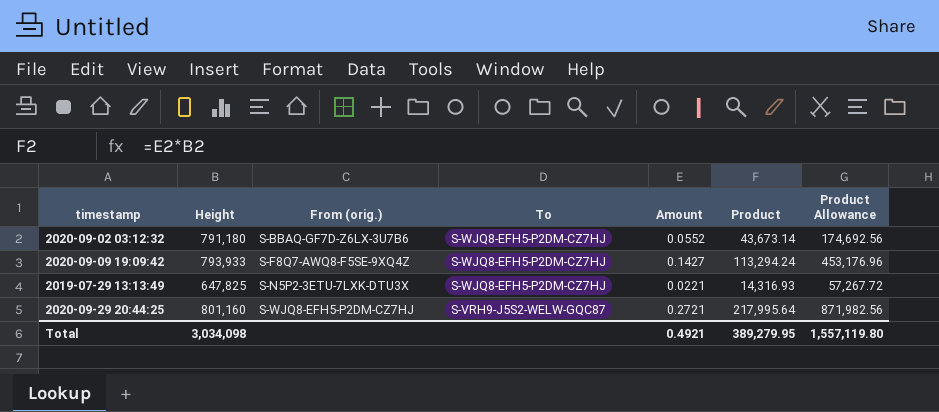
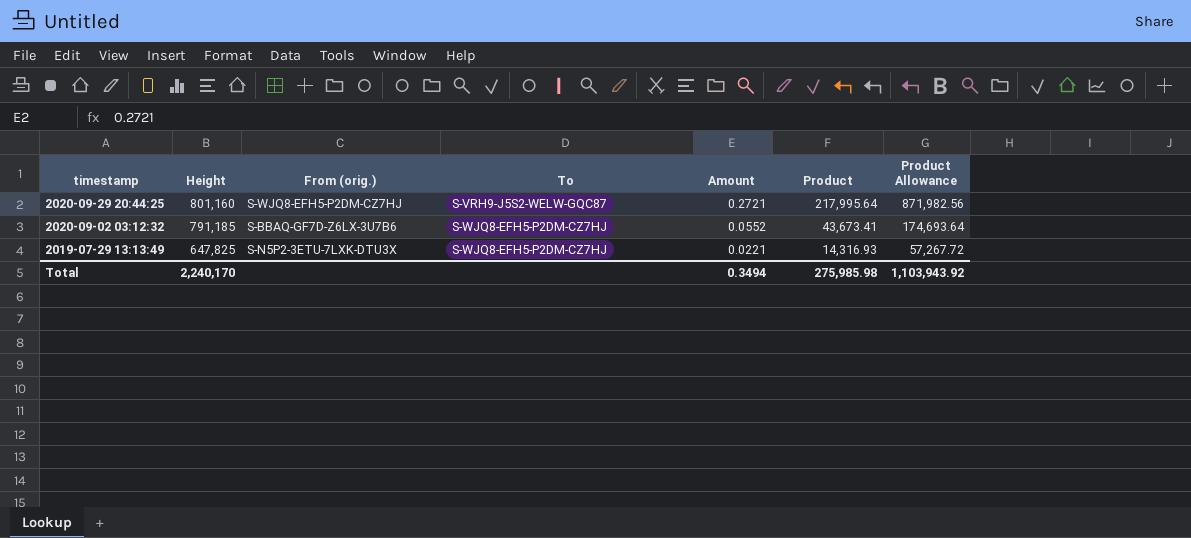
row order: From (orig.) ascending -> timestamp descending
row 2020-09-09 19:09:42: 793,933 | S-F8Q7-AWQ8-F5SE-9XQ4Z | S-WJQ8-EFH5-P2DM-CZ7HJ | 0.1427 | 113,294.24 | 453,176.96 -> none
2020-09-02 03:12:32 | Height: 791,180 -> 791,185
2020-09-02 03:12:32 | Product: 43,673.14 -> 43,673.41
2020-09-02 03:12:32 | Product Allowance: 174,692.56 -> 174,693.64
Total | Height: 3,034,098 -> 2,240,170
Total | Amount: 0.4921 -> 0.3494
Total | Product: 389,279.95 -> 275,985.98
Total | Product Allowance: 1,557,119.80 -> 1,103,943.92

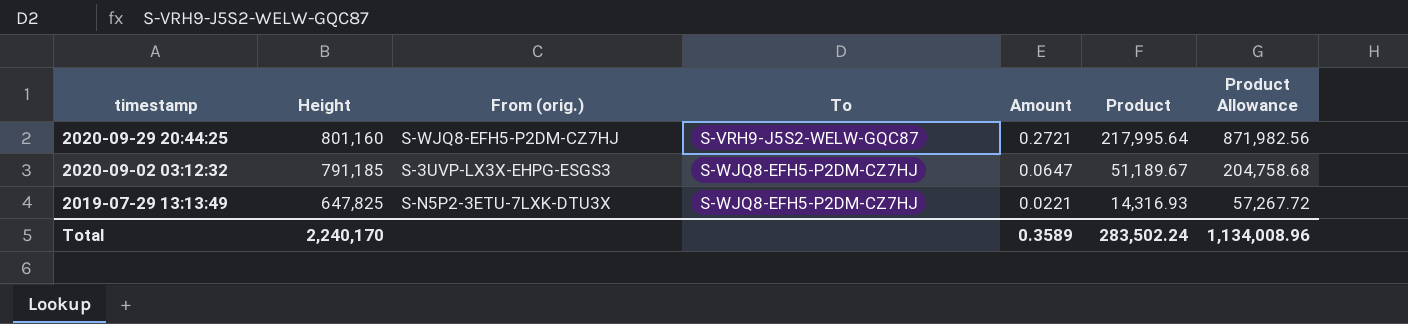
2020-09-02 03:12:32 | From (orig.): S-BBAQ-GF7D-Z6LX-3U7B6 -> S-3UVP-LX3X-EHPG-ESGS3
2020-09-02 03:12:32 | Amount: 0.0552 -> 0.0647
2020-09-02 03:12:32 | Product: 43,673.41 -> 51,189.67
2020-09-02 03:12:32 | Product Allowance: 174,693.64 -> 204,758.68
Total | Amount: 0.3494 -> 0.3589
Total | Product: 275,985.98 -> 283,502.24
Total | Product Allowance: 1,103,943.92 -> 1,134,008.96

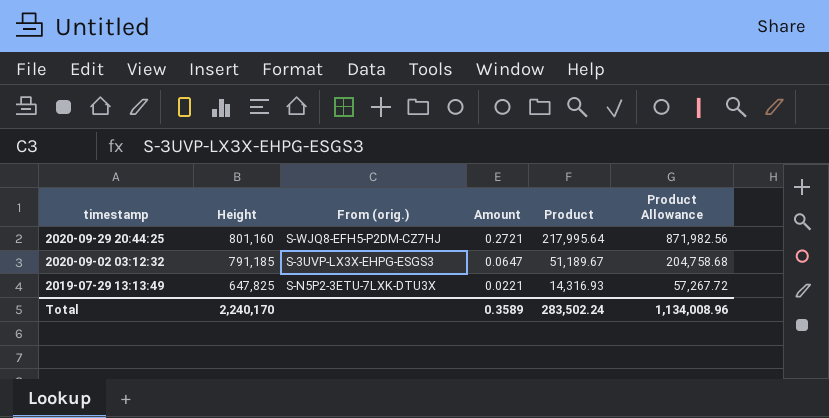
column To | position: 4 -> none

